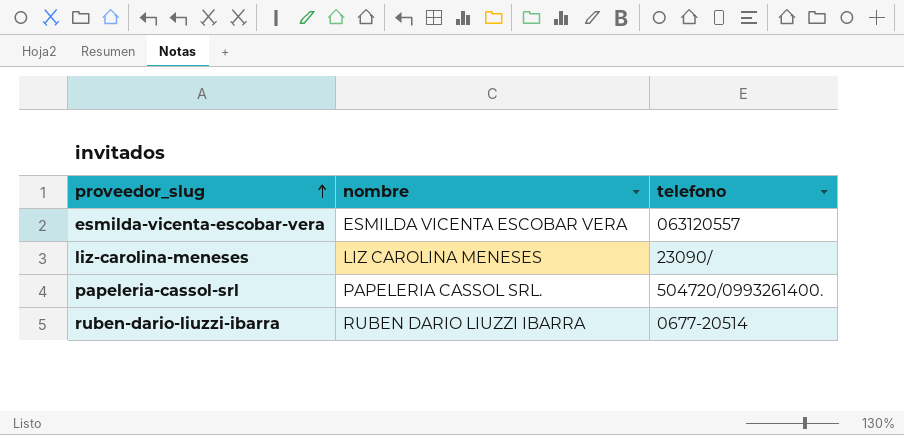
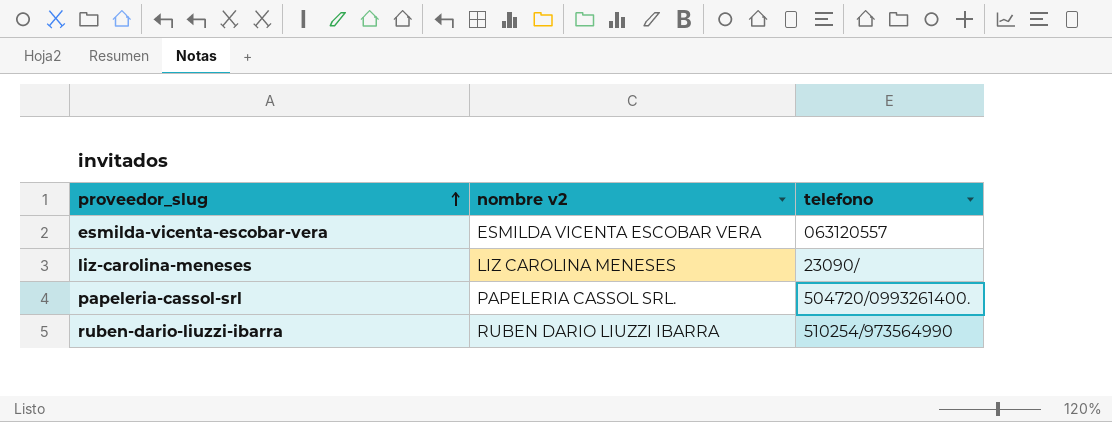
column name: nombre -> nombre v2
ruben-dario-liuzzi-ibarra | telefono: 0677-20514 -> 510254/973564990

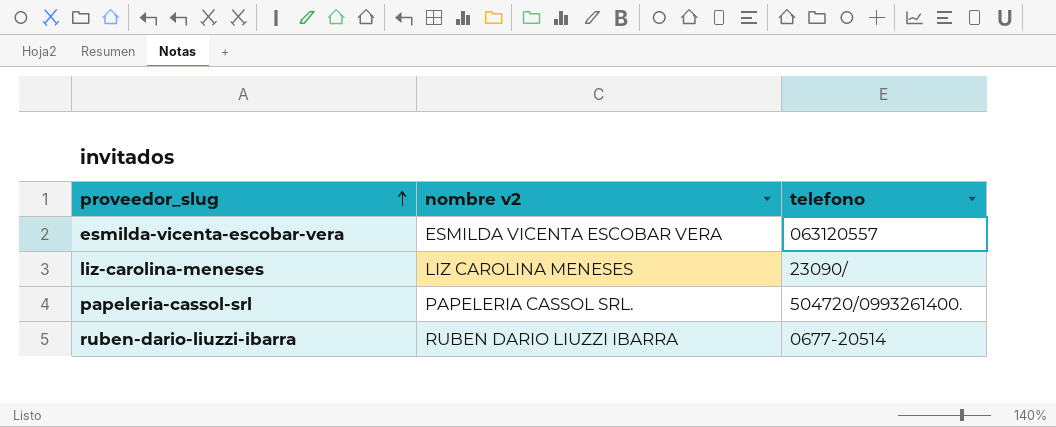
ruben-dario-liuzzi-ibarra | telefono: 510254/973564990 -> 0677-20514

